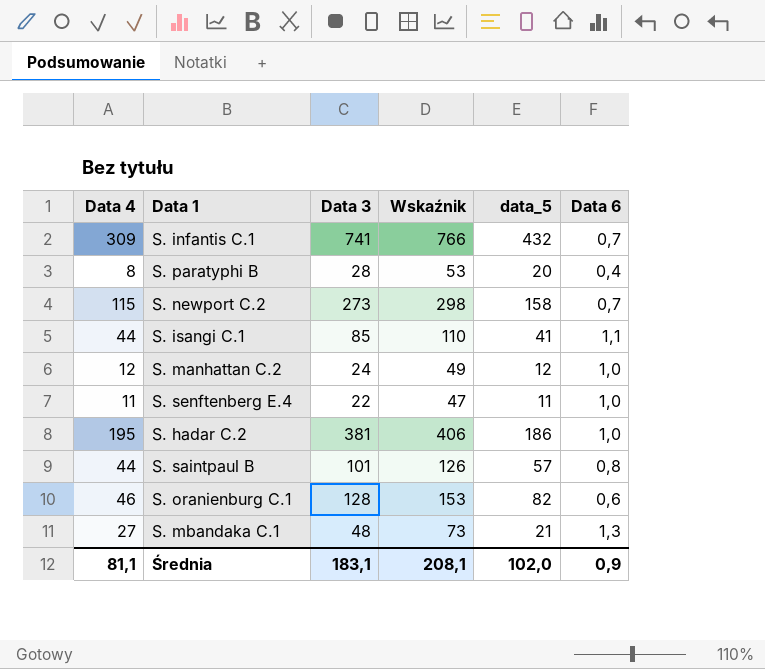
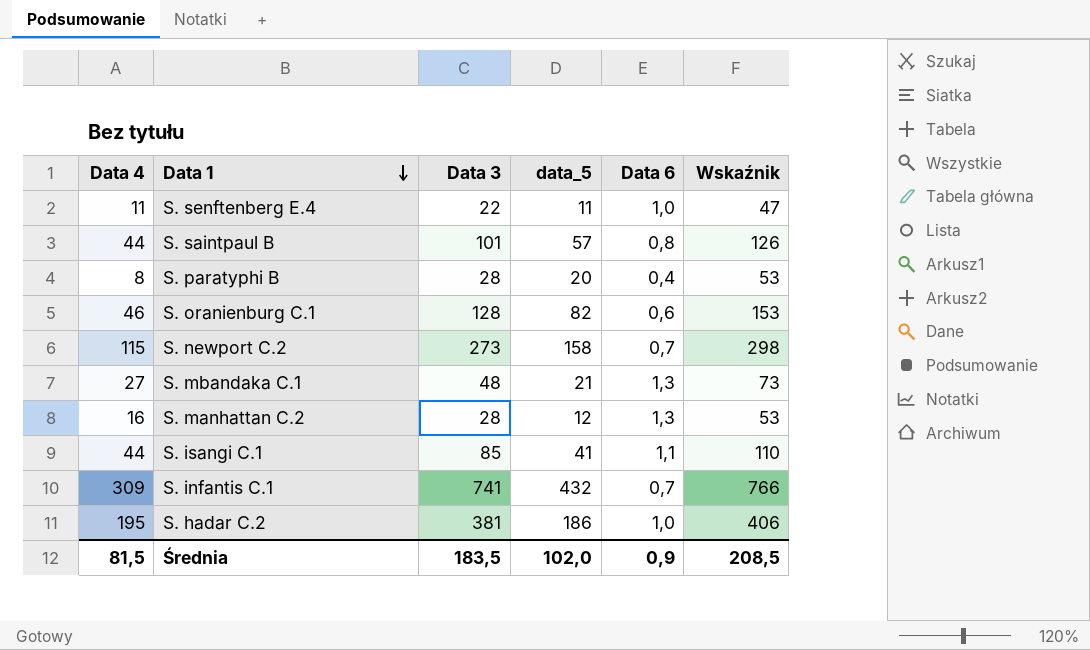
row order: none -> Data 1 descending
column Wskaźnik | position: 4 -> 6
S. manhattan C.2 | Data 4: 12 -> 16
S. manhattan C.2 | Data 3: 24 -> 28
S. manhattan C.2 | Data 6: 1,0 -> 1,3
S. manhattan C.2 | Wskaźnik: 49 -> 53
Średnia | Data 4: 81,1 -> 81,5
Średnia | Data 3: 183,1 -> 183,5
Średnia | Wskaźnik: 208,1 -> 208,5

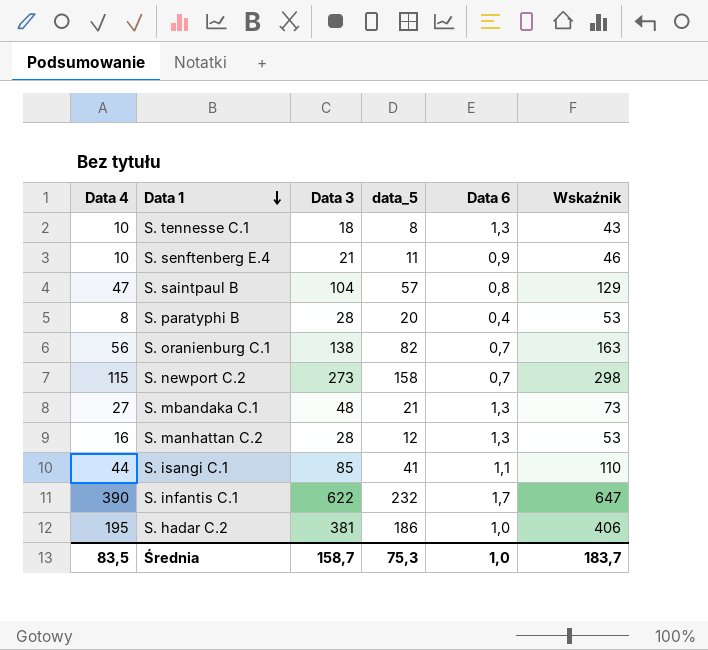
row S. tennesse C.1: none -> 10 | 18 | 8 | 1,3 | 43
S. senftenberg E.4 | Data 4: 11 -> 10
S. senftenberg E.4 | Data 3: 22 -> 21
S. senftenberg E.4 | Data 6: 1,0 -> 0,9
S. senftenberg E.4 | Wskaźnik: 47 -> 46
S. saintpaul B | Data 4: 44 -> 47
S. saintpaul B | Data 3: 101 -> 104
S. saintpaul B | Wskaźnik: 126 -> 129
S. oranienburg C.1 | Data 4: 46 -> 56
S. oranienburg C.1 | Data 3: 128 -> 138
S. oranienburg C.1 | Data 6: 0,6 -> 0,7
S. oranienburg C.1 | Wskaźnik: 153 -> 163
S. infantis C.1 | Data 4: 309 -> 390
S. infantis C.1 | Data 3: 741 -> 622
S. infantis C.1 | data_5: 432 -> 232
S. infantis C.1 | Data 6: 0,7 -> 1,7
S. infantis C.1 | Wskaźnik: 766 -> 647
Średnia | Data 4: 81,5 -> 83,5
Średnia | Data 3: 183,5 -> 158,7
Średnia | data_5: 102,0 -> 75,3
Średnia | Data 6: 0,9 -> 1,0
Średnia | Wskaźnik: 208,5 -> 183,7

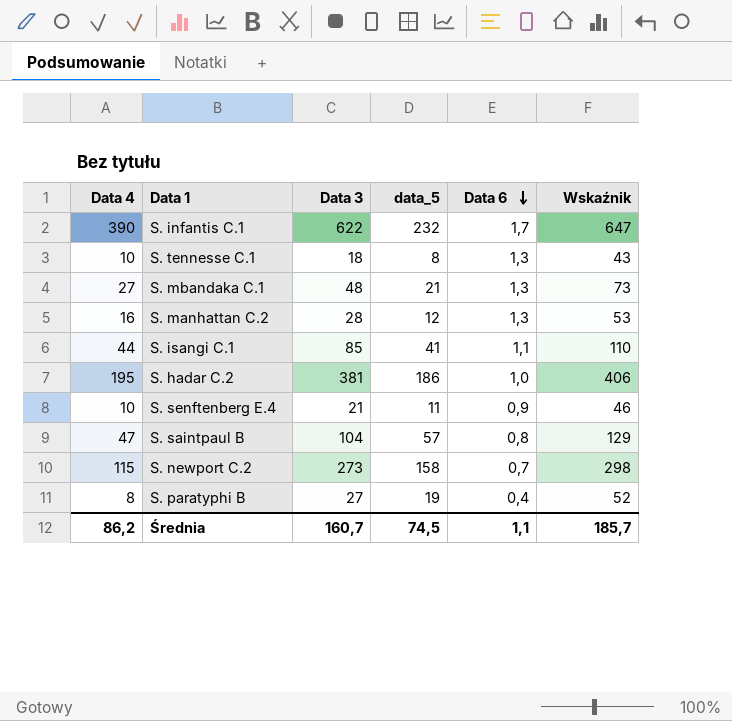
row order: Data 1 descending -> Data 6 descending
row S. oranienburg C.1: 56 | 138 | 82 | 0,7 | 163 -> none
S. paratyphi B | Data 3: 28 -> 27
S. paratyphi B | data_5: 20 -> 19
S. paratyphi B | Wskaźnik: 53 -> 52
Średnia | Data 4: 83,5 -> 86,2
Średnia | Data 3: 158,7 -> 160,7
Średnia | data_5: 75,3 -> 74,5
Średnia | Data 6: 1,0 -> 1,1
Średnia | Wskaźnik: 183,7 -> 185,7

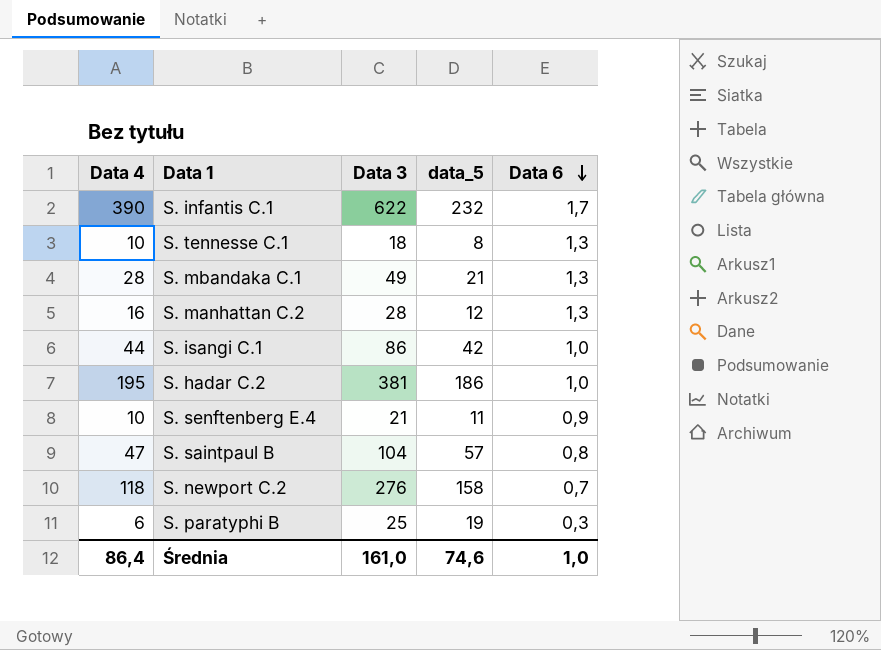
column Wskaźnik | formula: [Data 3] + 25 -> none
S. mbandaka C.1 | Data 4: 27 -> 28
S. mbandaka C.1 | Data 3: 48 -> 49
S. isangi C.1 | Data 3: 85 -> 86
S. isangi C.1 | data_5: 41 -> 42
S. isangi C.1 | Data 6: 1,1 -> 1,0
S. newport C.2 | Data 4: 115 -> 118
S. newport C.2 | Data 3: 273 -> 276
S. paratyphi B | Data 4: 8 -> 6
S. paratyphi B | Data 3: 27 -> 25
S. paratyphi B | Data 6: 0,4 -> 0,3
Średnia | Data 4: 86,2 -> 86,4
Średnia | Data 3: 160,7 -> 161,0
Średnia | data_5: 74,5 -> 74,6
Średnia | Data 6: 1,1 -> 1,0

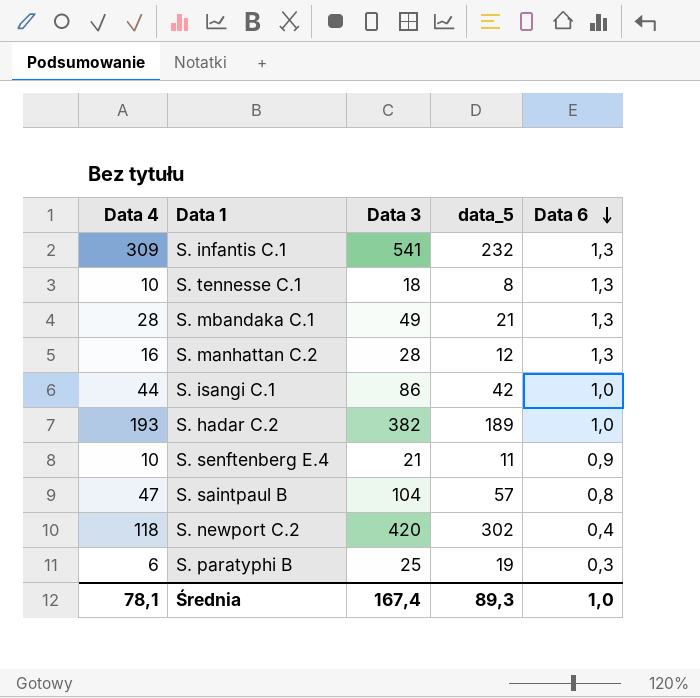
S. infantis C.1 | Data 4: 390 -> 309
S. infantis C.1 | Data 3: 622 -> 541
S. infantis C.1 | Data 6: 1,7 -> 1,3
S. hadar C.2 | Data 4: 195 -> 193
S. hadar C.2 | Data 3: 381 -> 382
S. hadar C.2 | data_5: 186 -> 189
S. newport C.2 | Data 3: 276 -> 420
S. newport C.2 | data_5: 158 -> 302
S. newport C.2 | Data 6: 0,7 -> 0,4
Średnia | Data 4: 86,4 -> 78,1
Średnia | Data 3: 161,0 -> 167,4
Średnia | data_5: 74,6 -> 89,3

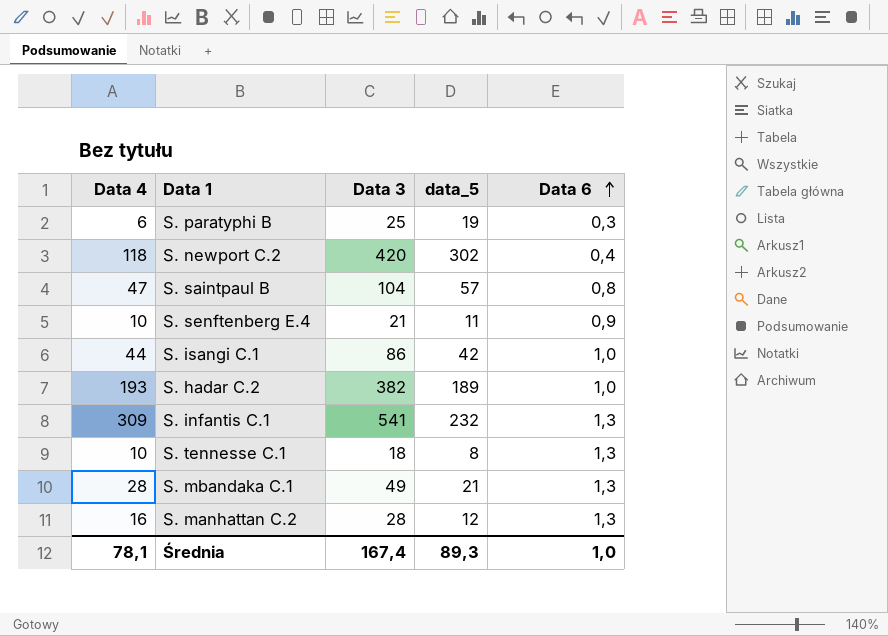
row order: Data 6 descending -> Data 6 ascending

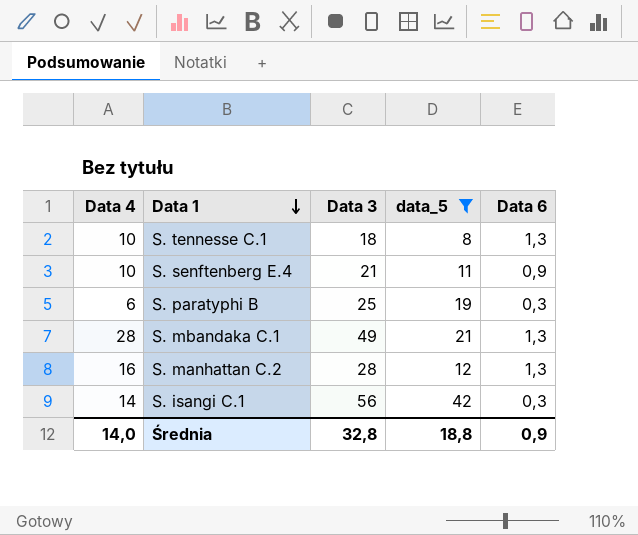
filter: none -> data_5 <= 42
row order: Data 6 ascending -> Data 1 descending
S. isangi C.1 | Data 4: 44 -> 14
S. isangi C.1 | Data 3: 86 -> 56
S. isangi C.1 | Data 6: 1,0 -> 0,3
Średnia | Data 4: 78,1 -> 14,0
Średnia | Data 3: 167,4 -> 32,8
Średnia | data_5: 89,3 -> 18,8
Średnia | Data 6: 1,0 -> 0,9

